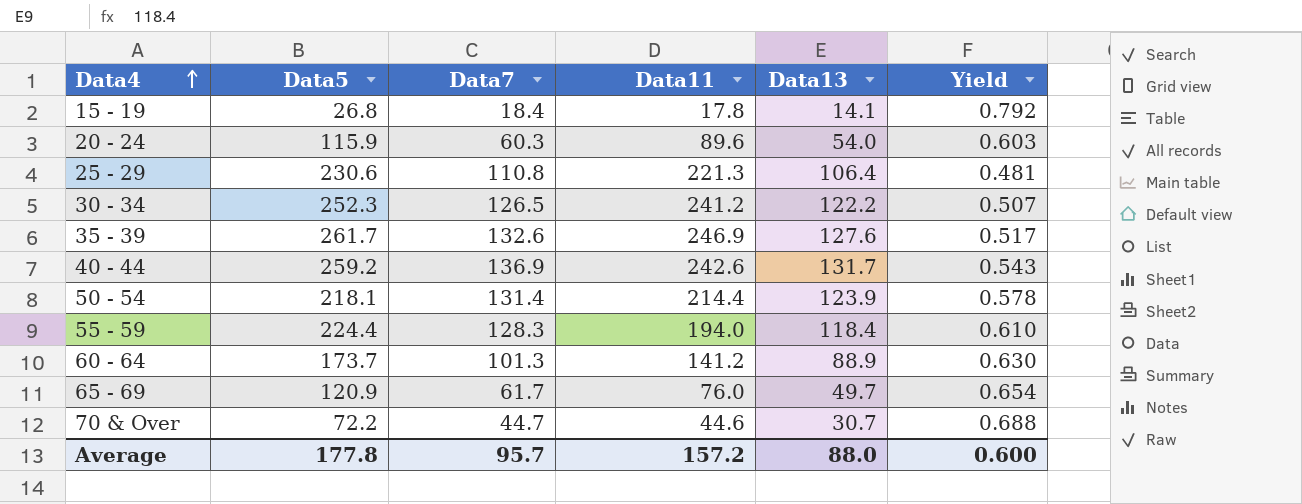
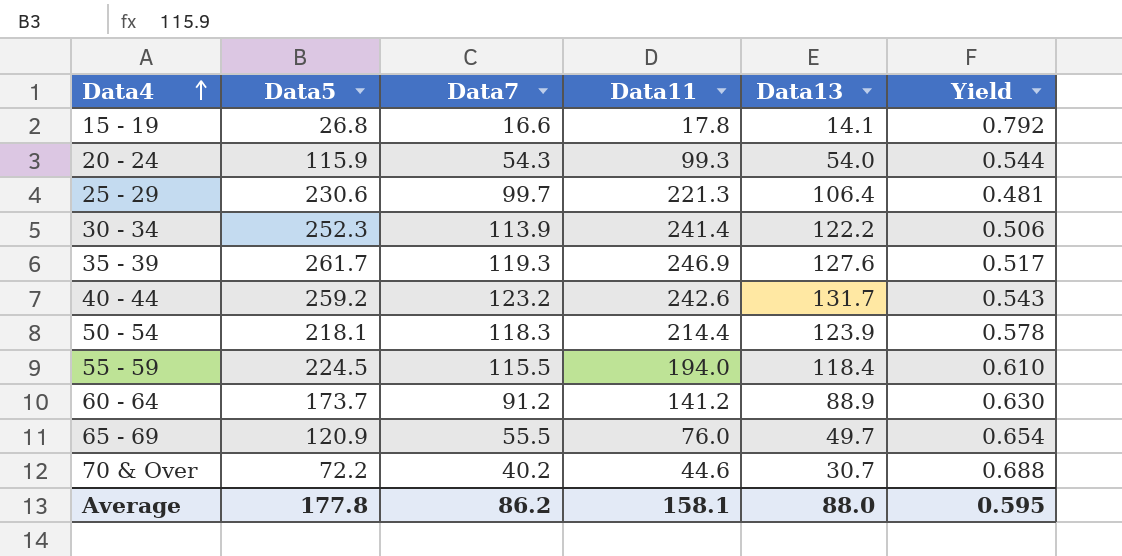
15 - 19 | Data7: 18.4 -> 16.6
20 - 24 | Data7: 60.3 -> 54.3
20 - 24 | Data11: 89.6 -> 99.3
20 - 24 | Yield: 0.603 -> 0.544
25 - 29 | Data7: 110.8 -> 99.7
30 - 34 | Data7: 126.5 -> 113.9
30 - 34 | Data11: 241.2 -> 241.4
30 - 34 | Yield: 0.507 -> 0.506
35 - 39 | Data7: 132.6 -> 119.3
40 - 44 | Data7: 136.9 -> 123.2
50 - 54 | Data7: 131.4 -> 118.3
55 - 59 | Data5: 224.4 -> 224.5
55 - 59 | Data7: 128.3 -> 115.5
60 - 64 | Data7: 101.3 -> 91.2
65 - 69 | Data7: 61.7 -> 55.5
70 & Over | Data7: 44.7 -> 40.2
Average | Data7: 95.7 -> 86.2
Average | Data11: 157.2 -> 158.1
Average | Yield: 0.600 -> 0.595

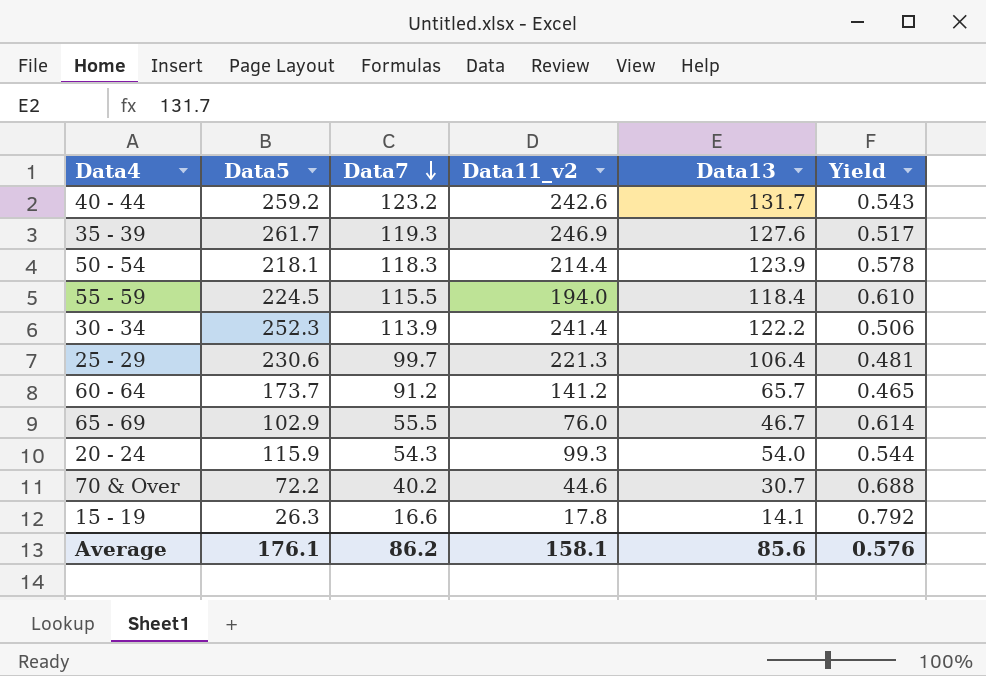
row order: Data4 ascending -> Data7 descending
column name: Data11 -> Data11_v2
60 - 64 | Data13: 88.9 -> 65.7
60 - 64 | Yield: 0.630 -> 0.465
65 - 69 | Data5: 120.9 -> 102.9
65 - 69 | Data13: 49.7 -> 46.7
65 - 69 | Yield: 0.654 -> 0.614
15 - 19 | Data5: 26.8 -> 26.3
Average | Data5: 177.8 -> 176.1
Average | Data13: 88.0 -> 85.6
Average | Yield: 0.595 -> 0.576

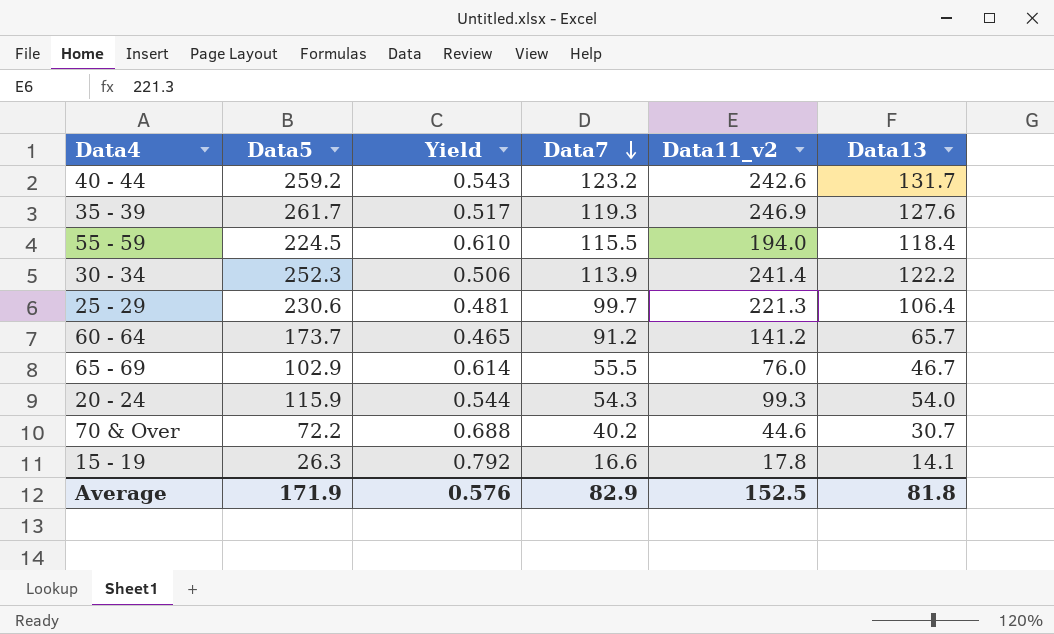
column Yield | position: 6 -> 3
row 50 - 54: 218.1 | 118.3 | 214.4 | 123.9 | 0.578 -> none
Average | Data5: 176.1 -> 171.9
Average | Data7: 86.2 -> 82.9
Average | Data11_v2: 158.1 -> 152.5
Average | Data13: 85.6 -> 81.8

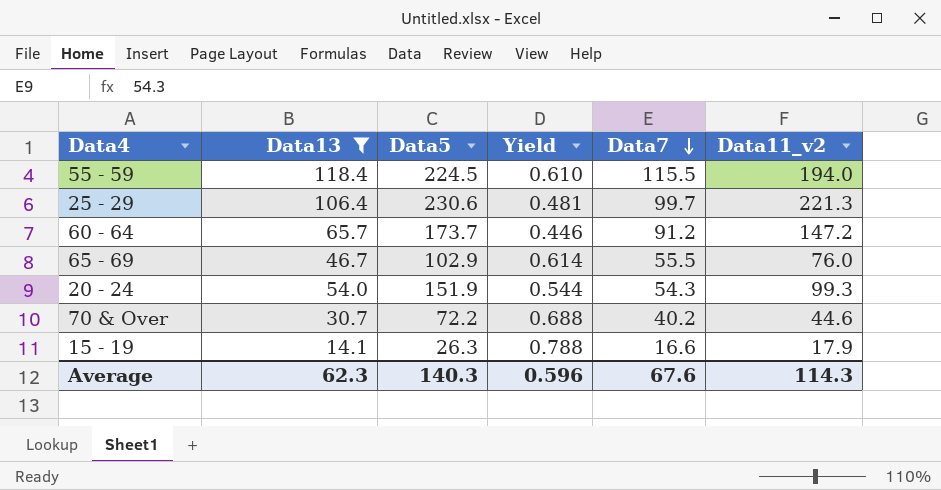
filter: none -> Data13 <= 118.4
column Data13 | position: 6 -> 2
60 - 64 | Yield: 0.465 -> 0.446
60 - 64 | Data11_v2: 141.2 -> 147.2
20 - 24 | Data5: 115.9 -> 151.9
15 - 19 | Yield: 0.792 -> 0.788
15 - 19 | Data11_v2: 17.8 -> 17.9
Average | Data13: 81.8 -> 62.3
Average | Data5: 171.9 -> 140.3
Average | Yield: 0.576 -> 0.596
Average | Data7: 82.9 -> 67.6
Average | Data11_v2: 152.5 -> 114.3

